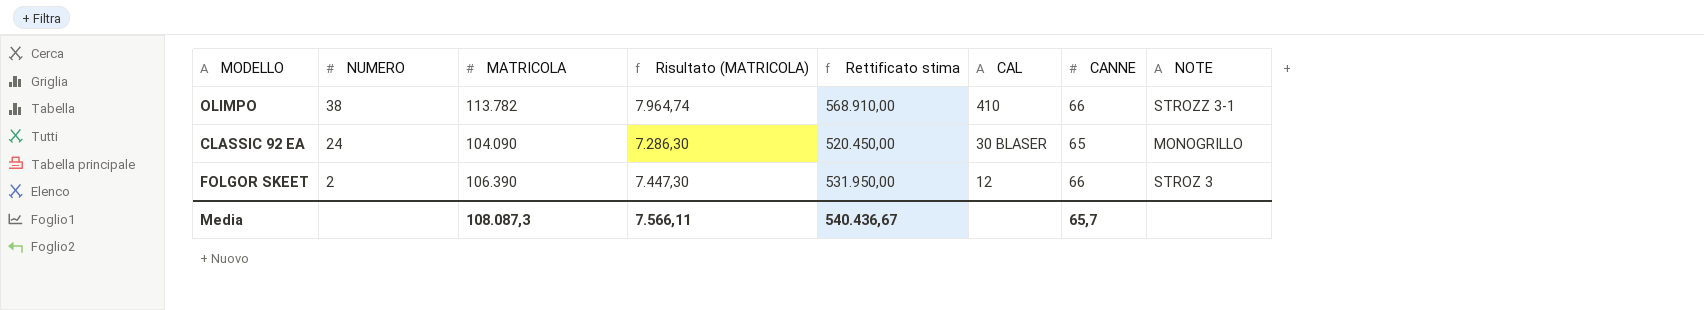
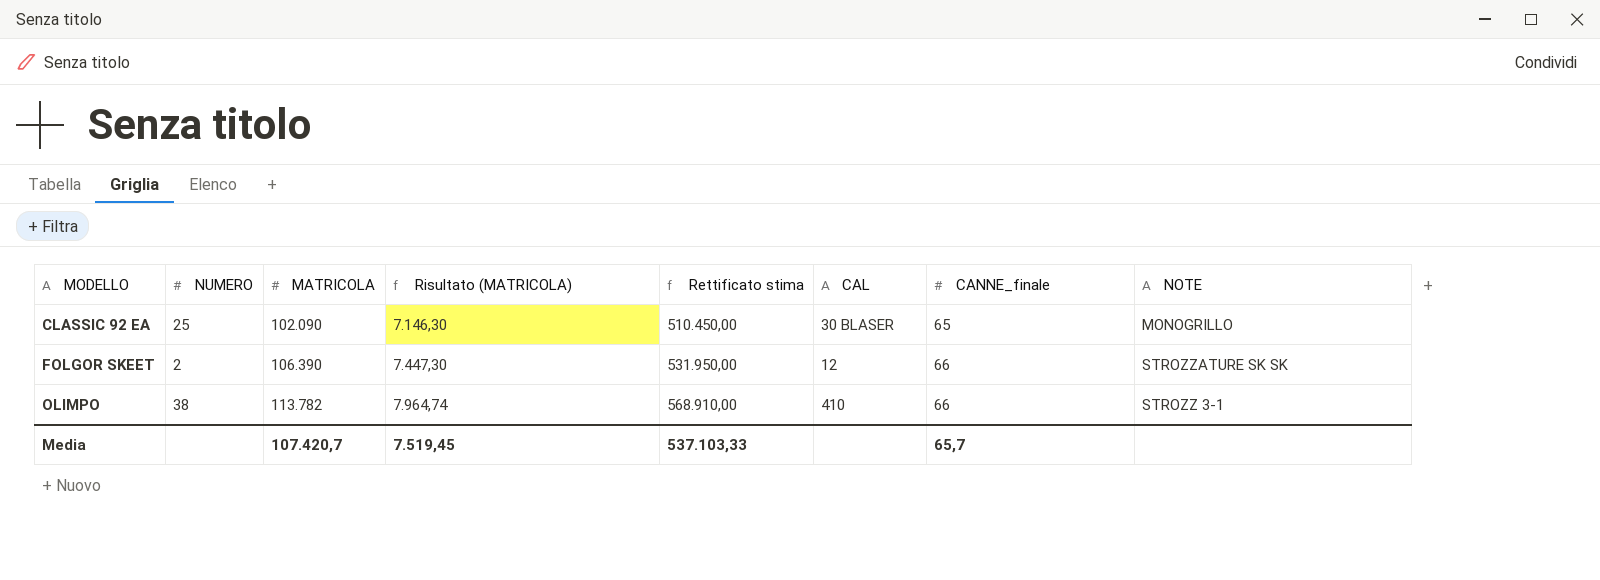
row order: NUMERO descending -> MODELLO ascending
column name: CANNE -> CANNE_finale
CLASSIC 92 EA | NUMERO: 24 -> 25
CLASSIC 92 EA | MATRICOLA: 104.090 -> 102.090
CLASSIC 92 EA | Risultato (MATRICOLA): 7.286,30 -> 7.146,30
CLASSIC 92 EA | Rettificato stima: 520.450,00 -> 510.450,00
FOLGOR SKEET | NOTE: STROZ 3 -> STROZZATURE SK SK
Media | MATRICOLA: 108.087,3 -> 107.420,7
Media | Risultato (MATRICOLA): 7.566,11 -> 7.519,45
Media | Rettificato stima: 540.436,67 -> 537.103,33

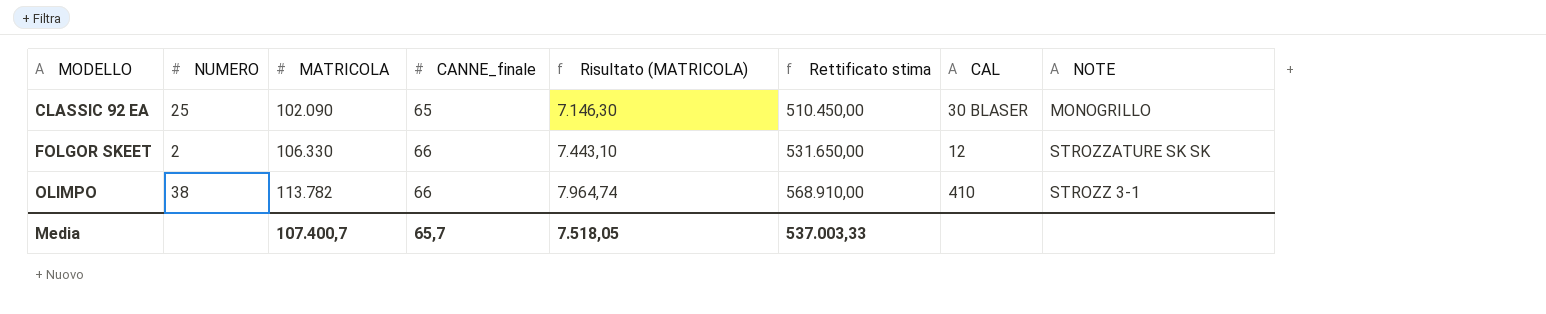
column CANNE_finale | position: 7 -> 4
FOLGOR SKEET | MATRICOLA: 106.390 -> 106.330
FOLGOR SKEET | Risultato (MATRICOLA): 7.447,30 -> 7.443,10
FOLGOR SKEET | Rettificato stima: 531.950,00 -> 531.650,00
Media | MATRICOLA: 107.420,7 -> 107.400,7
Media | Risultato (MATRICOLA): 7.519,45 -> 7.518,05
Media | Rettificato stima: 537.103,33 -> 537.003,33

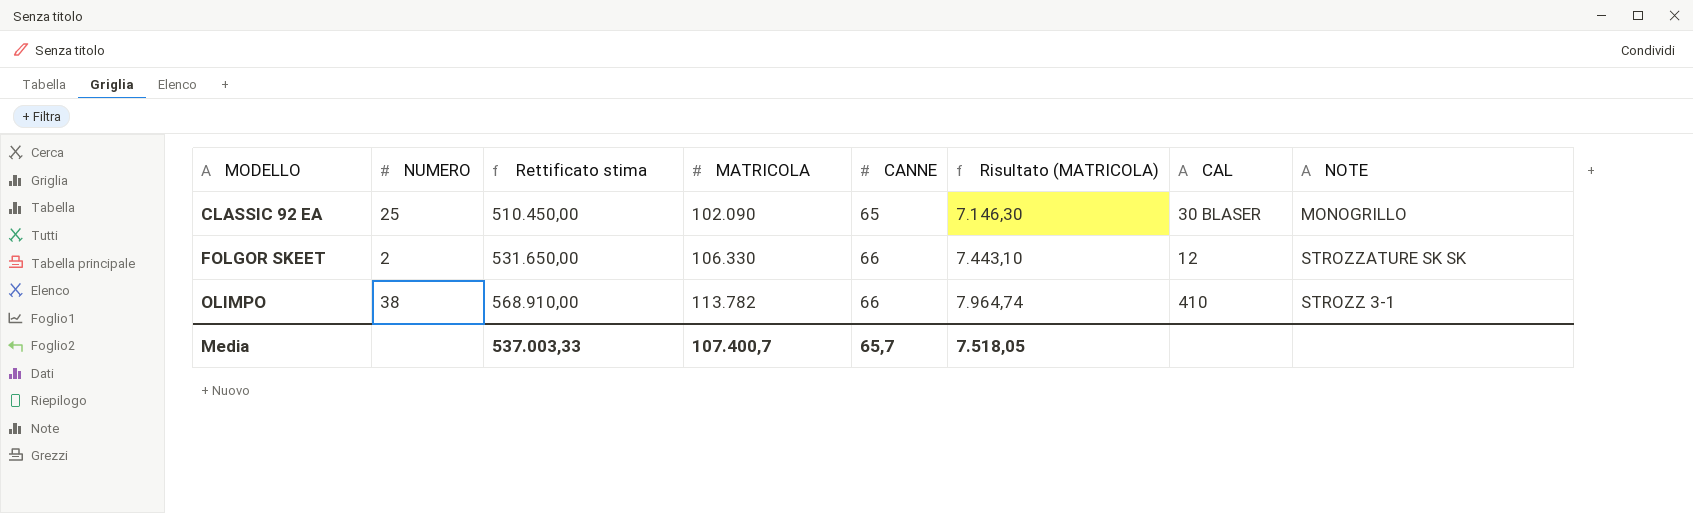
column Rettificato stima | position: 6 -> 3
column name: CANNE_finale -> CANNE

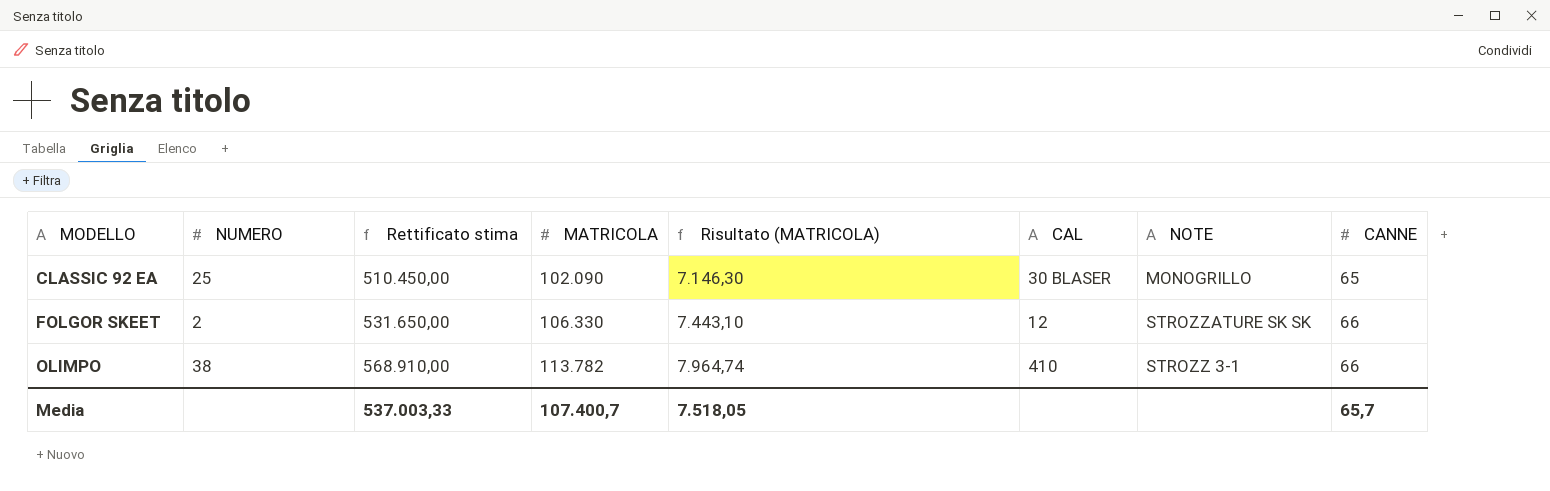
column CANNE | position: 5 -> 8

